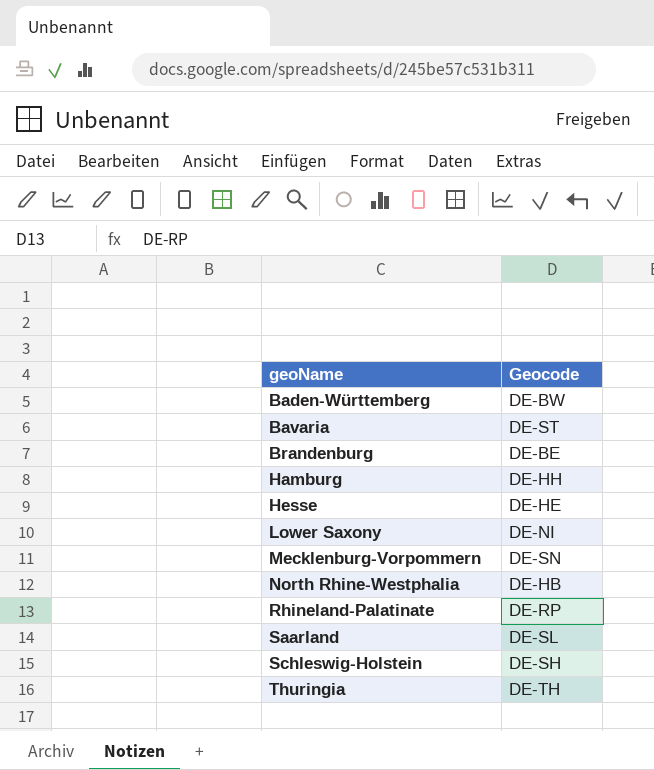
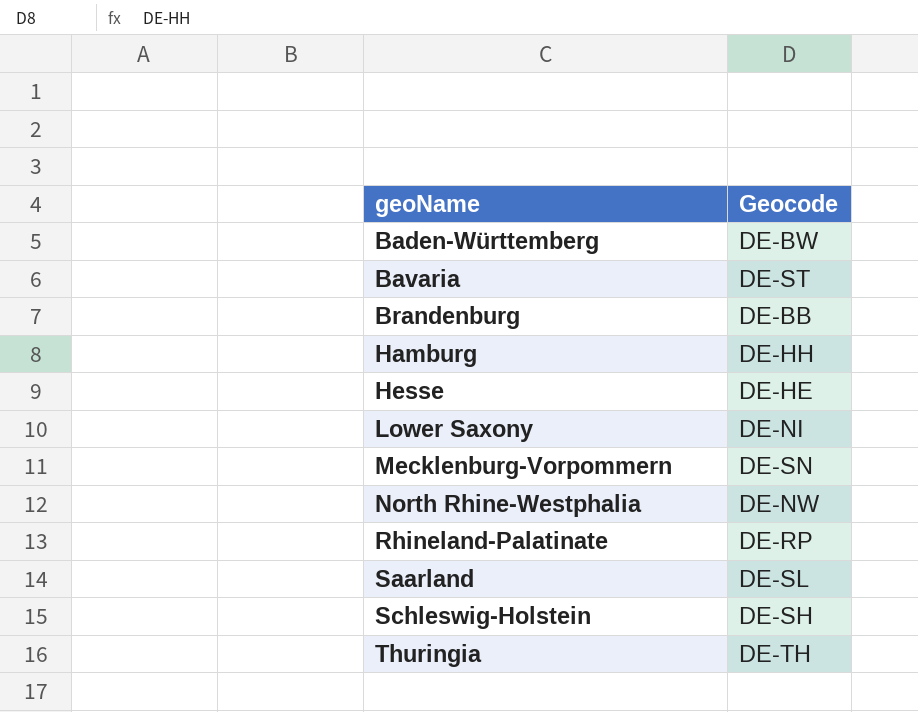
Brandenburg | Geocode: DE-BE -> DE-BB
North Rhine-Westphalia | Geocode: DE-HB -> DE-NW

